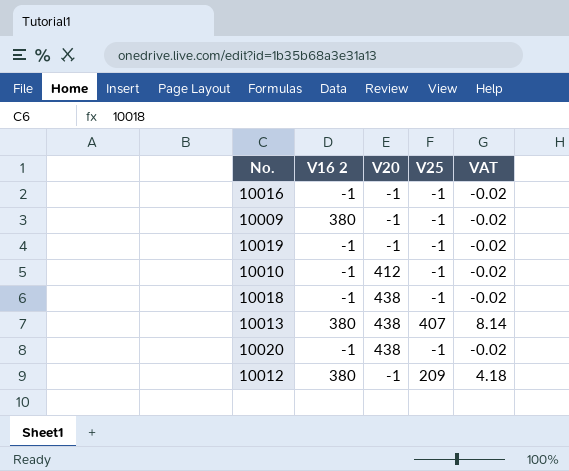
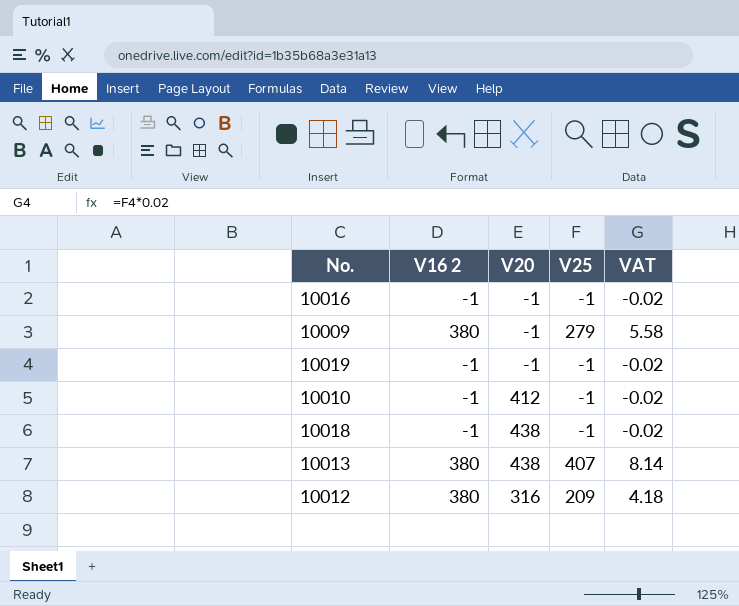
row 10020: -1 | 438 | -1 | -0.02 -> none
10009 | V25: -1 -> 279
10009 | VAT: -0.02 -> 5.58
10012 | V20: -1 -> 316

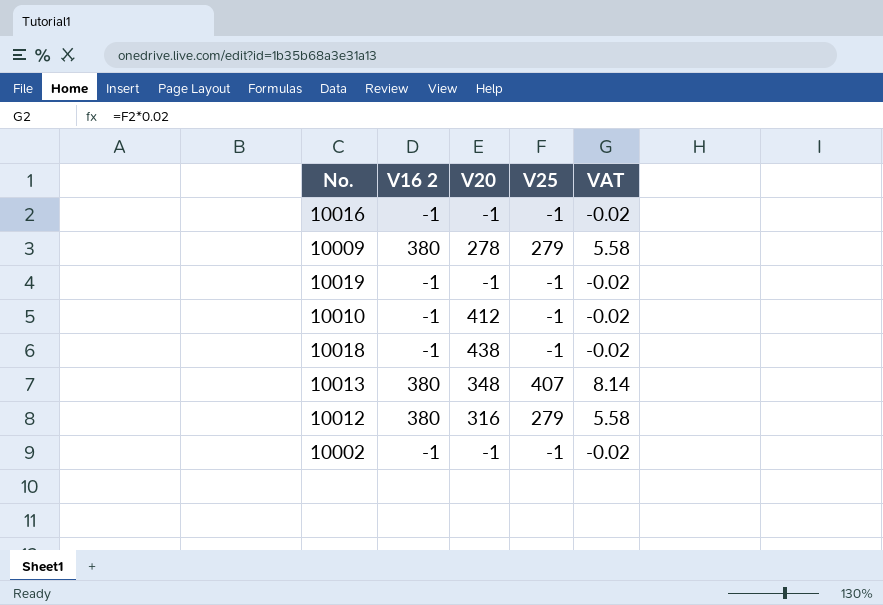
10009 | V20: -1 -> 278
10013 | V20: 438 -> 348
10012 | V25: 209 -> 279
10012 | VAT: 4.18 -> 5.58
row 10002: none -> -1 | -1 | -1 | -0.02

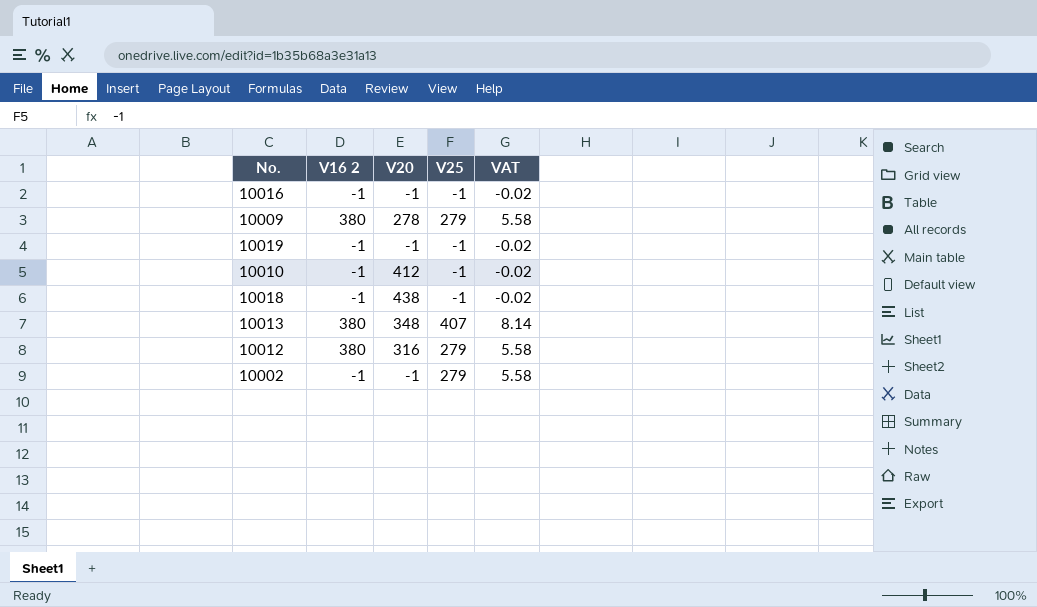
10002 | V25: -1 -> 279
10002 | VAT: -0.02 -> 5.58

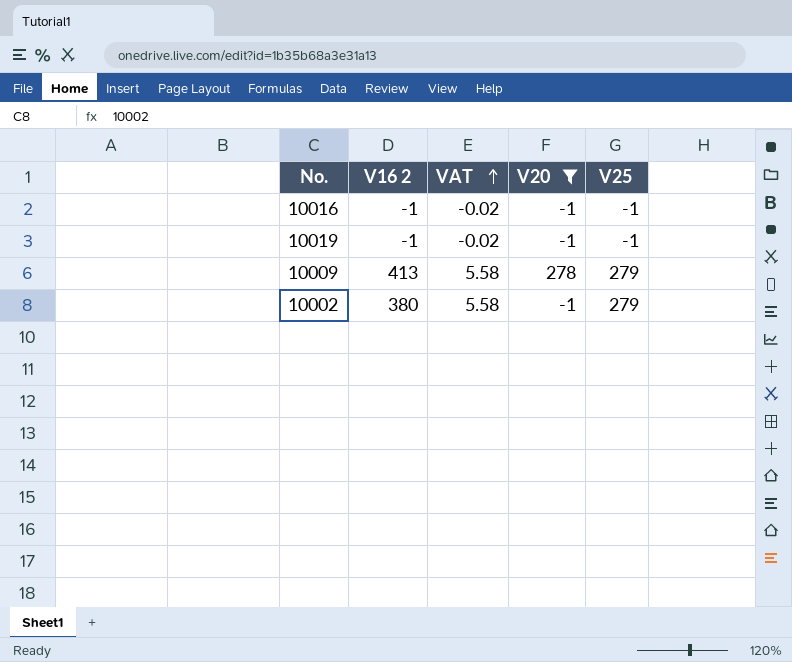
filter: none -> V20 <= 278
row order: none -> VAT ascending
column VAT | position: 5 -> 3
10009 | V16 2: 380 -> 413
10002 | V16 2: -1 -> 380

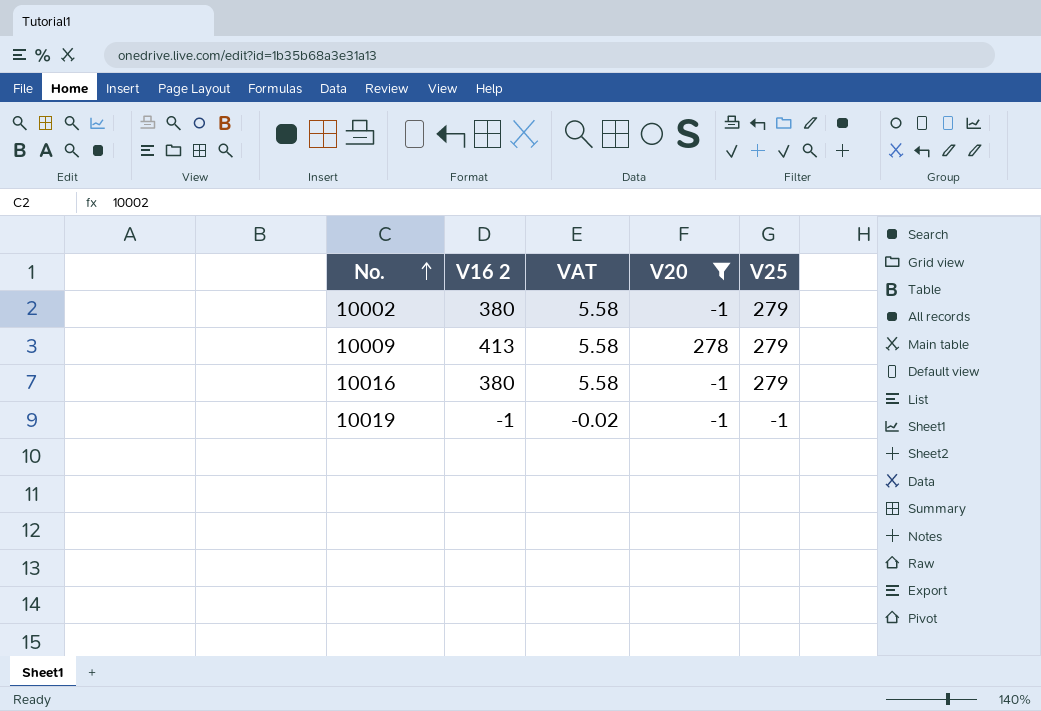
row order: VAT ascending -> No. ascending
10016 | V16 2: -1 -> 380
10016 | VAT: -0.02 -> 5.58
10016 | V25: -1 -> 279

